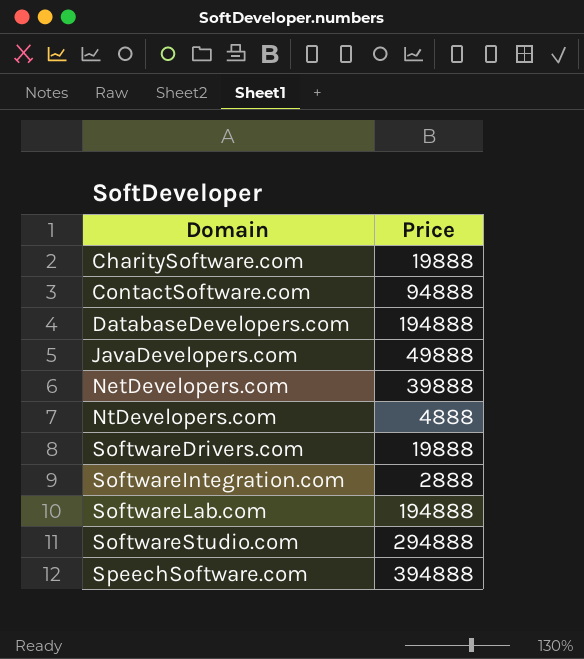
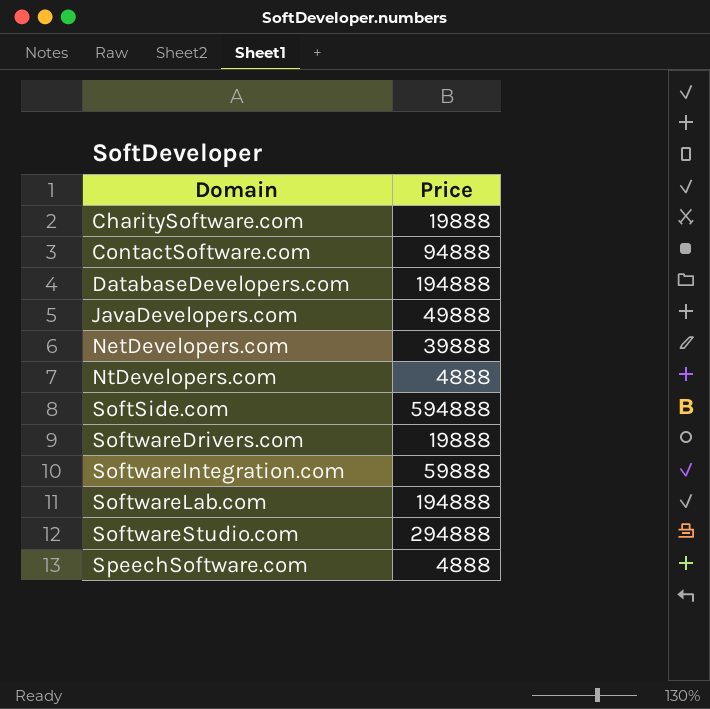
row SoftSide.com: none -> 594888
SoftwareIntegration.com | Price: 2888 -> 59888
SpeechSoftware.com | Price: 394888 -> 4888

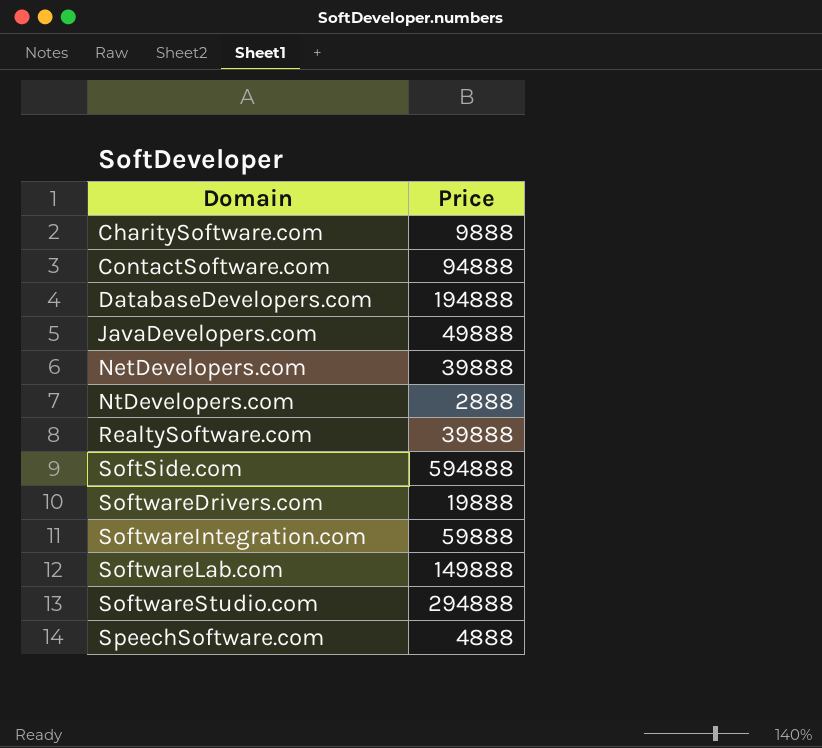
CharitySoftware.com | Price: 19888 -> 9888
NtDevelopers.com | Price: 4888 -> 2888
row RealtySoftware.com: none -> 39888
SoftwareLab.com | Price: 194888 -> 149888

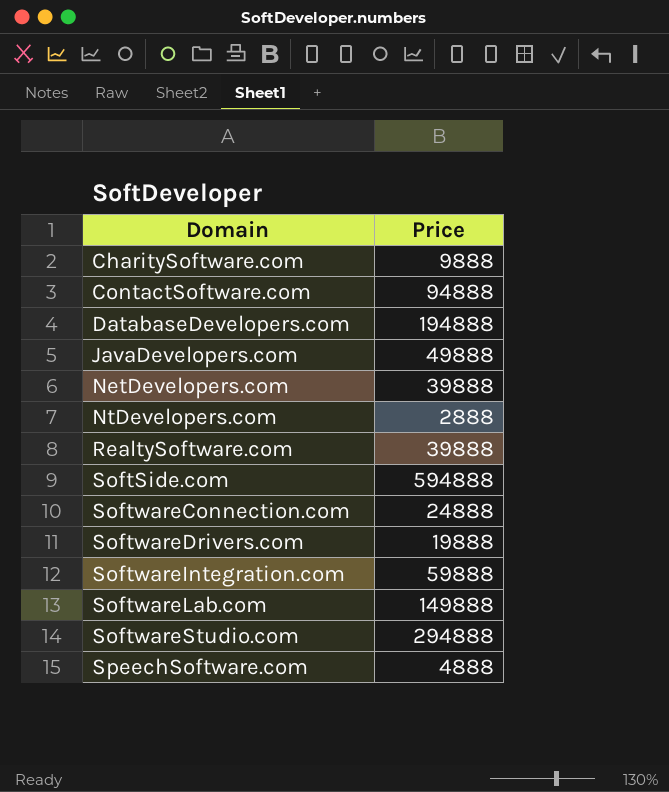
row SoftwareConnection.com: none -> 24888

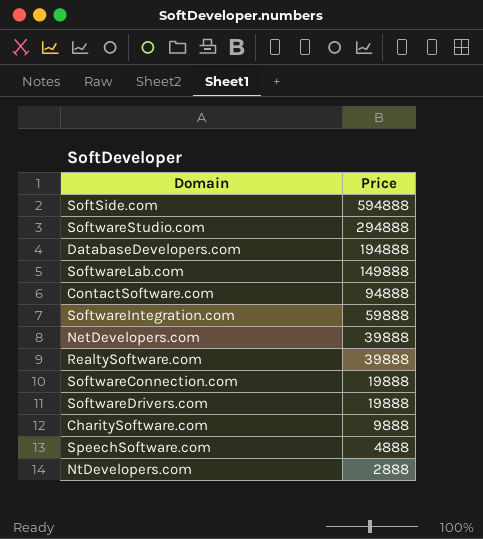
row order: Domain ascending -> Price descending
row JavaDevelopers.com: 49888 -> none
SoftwareConnection.com | Price: 24888 -> 19888

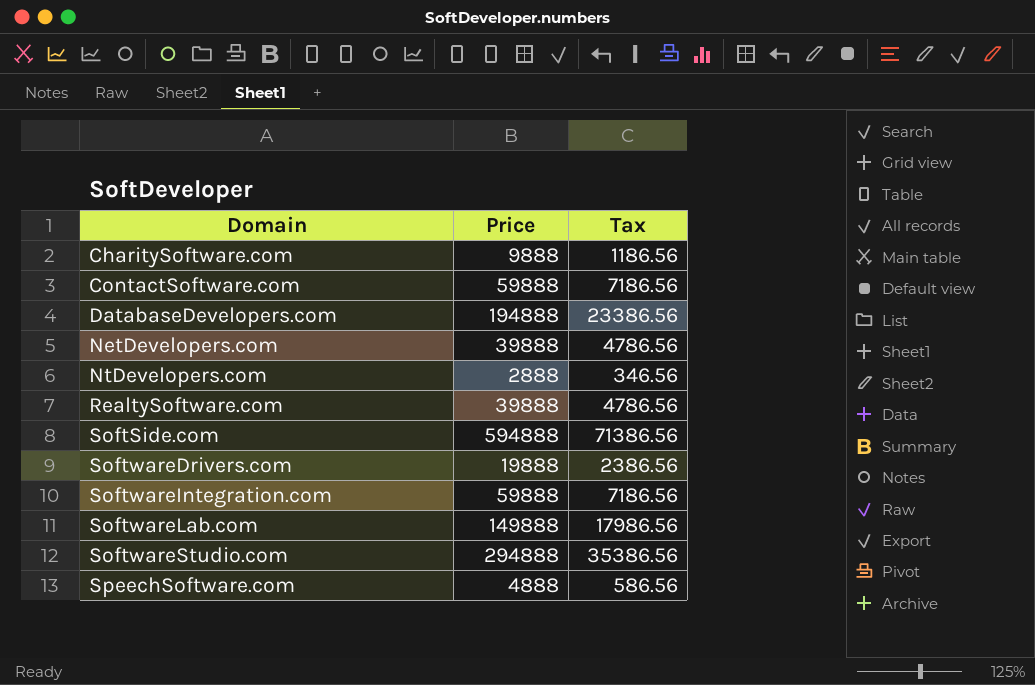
row order: Price descending -> Domain ascending
column Tax | formula: none -> [Price] * 0.12
row SoftwareConnection.com: 19888 -> none
ContactSoftware.com | Price: 94888 -> 59888

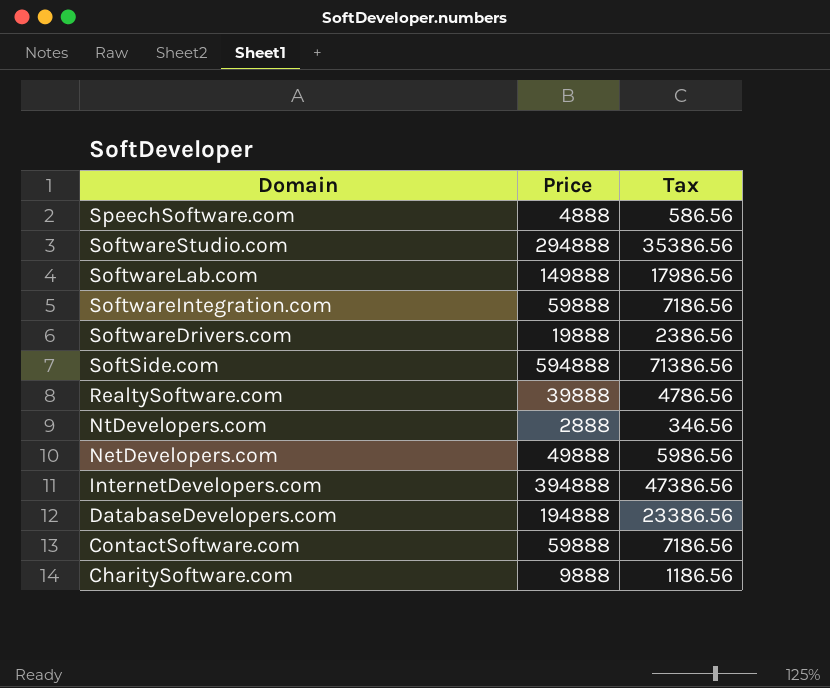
row order: Domain ascending -> Domain descending
NetDevelopers.com | Price: 39888 -> 49888
NetDevelopers.com | Tax: 4786.56 -> 5986.56
row InternetDevelopers.com: none -> 394888 | 47386.56

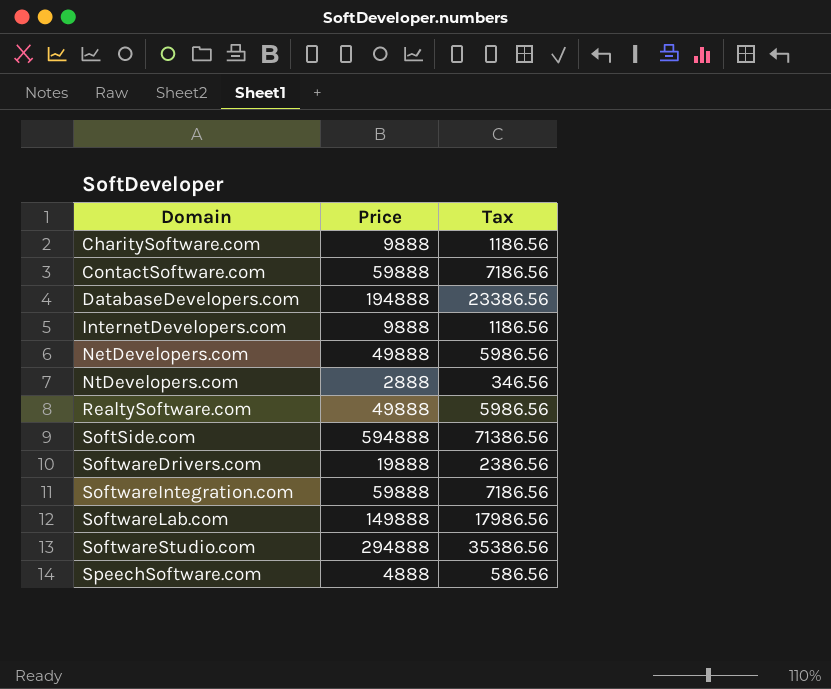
row order: Domain descending -> Domain ascending
InternetDevelopers.com | Price: 394888 -> 9888
InternetDevelopers.com | Tax: 47386.56 -> 1186.56
RealtySoftware.com | Price: 39888 -> 49888
RealtySoftware.com | Tax: 4786.56 -> 5986.56

